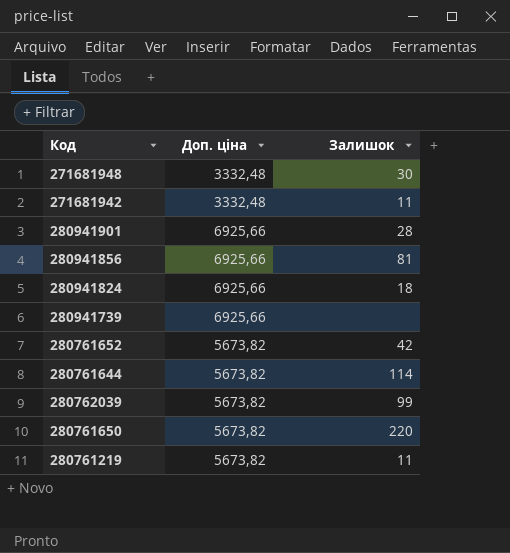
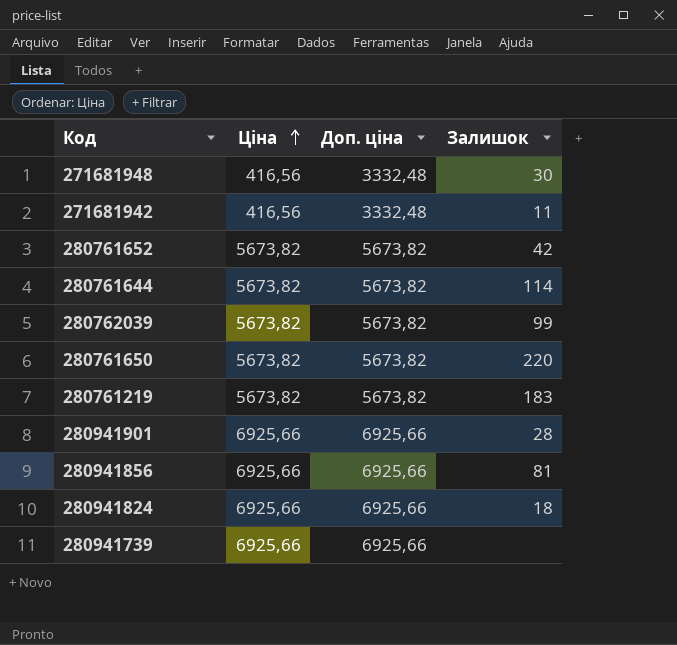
row order: none -> Ціна ascending
column Ціна | position: none -> 2
280761219 | Залишок: 11 -> 183

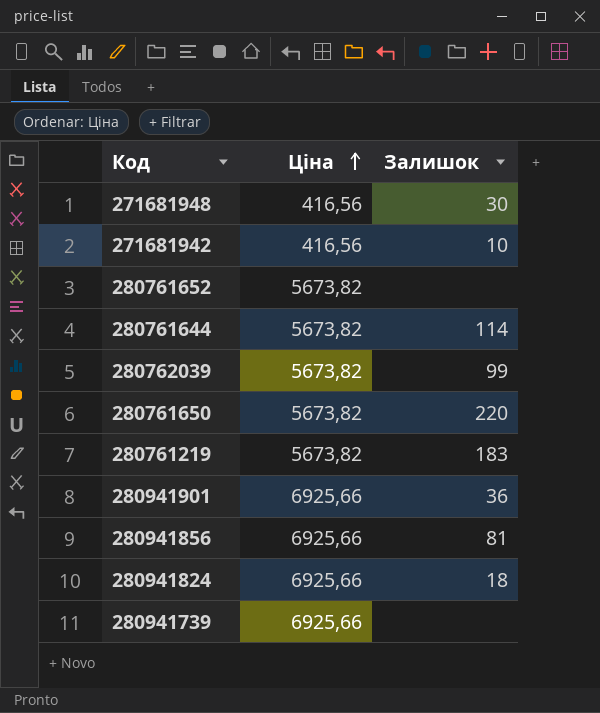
column Доп. ціна | position: 3 -> none
271681942 | Залишок: 11 -> 10
280761652 | Залишок: 42 -> none
280941901 | Залишок: 28 -> 36

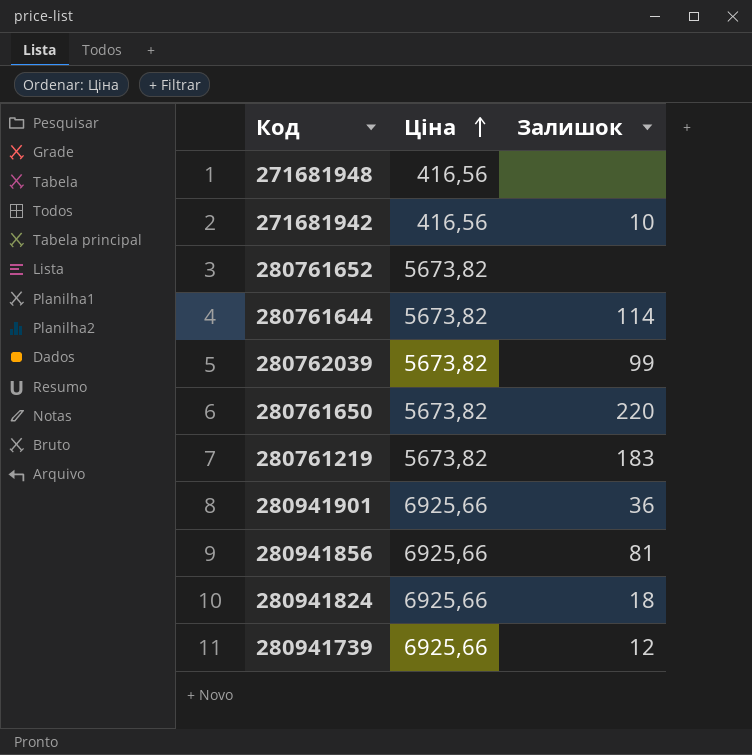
271681948 | Залишок: 30 -> none
280941739 | Залишок: none -> 12

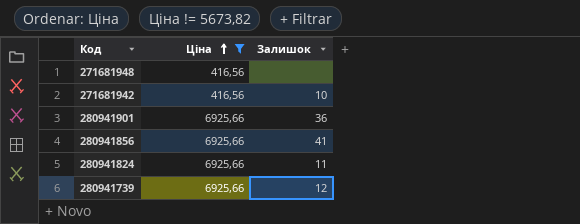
filter: none -> Ціна != 5673,82
280941856 | Залишок: 81 -> 41
280941824 | Залишок: 18 -> 11

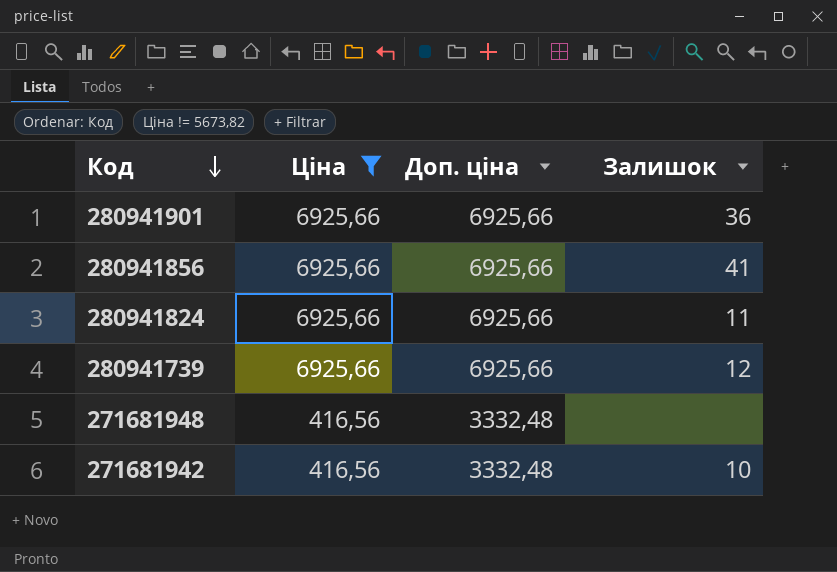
row order: Ціна ascending -> Код descending
column Доп. ціна | position: none -> 3

